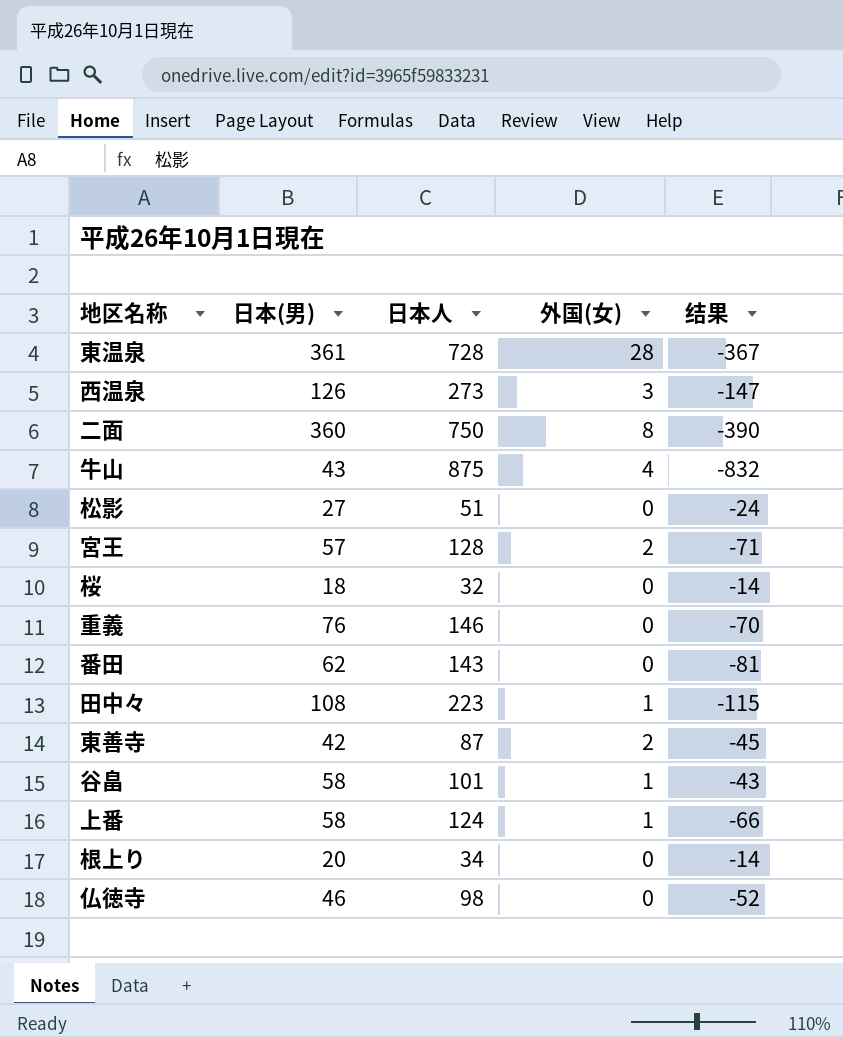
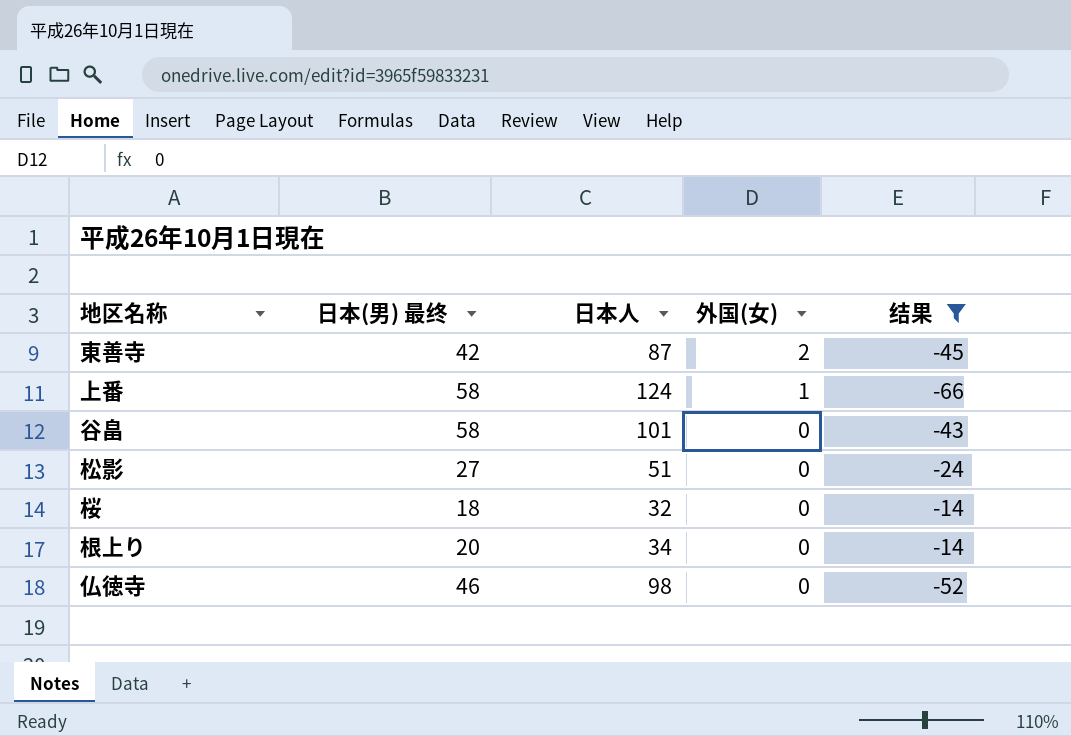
filter: none -> 结果 >= -66
row order: none -> 外国(女) descending
column name: 日本(男) -> 日本(男) 最终
谷畠 | 外国(女): 1 -> 0

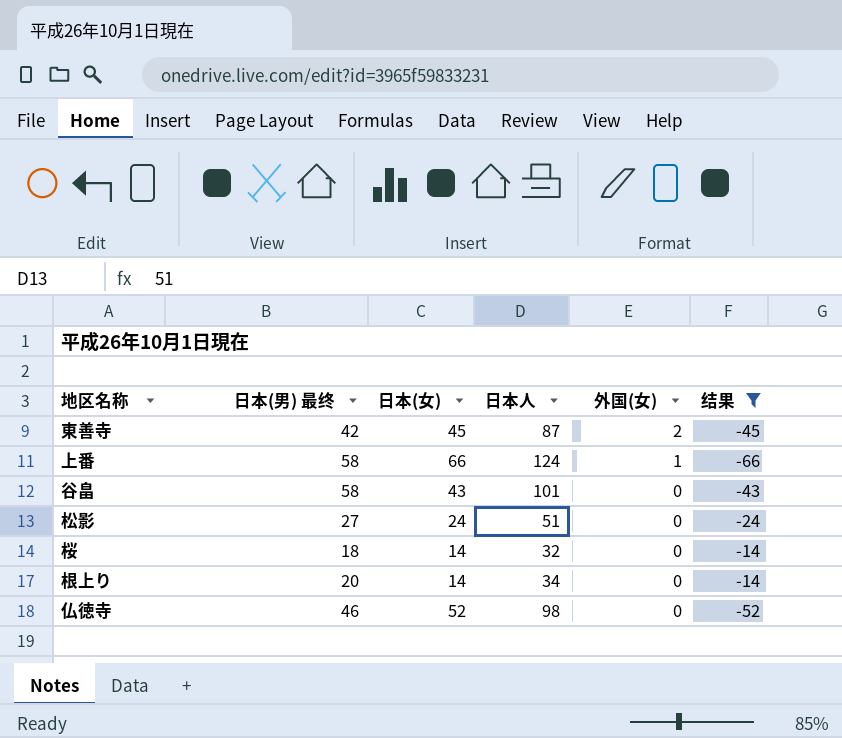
column 日本(女) | formula: none -> [日本人] - [日本(男) 最终]

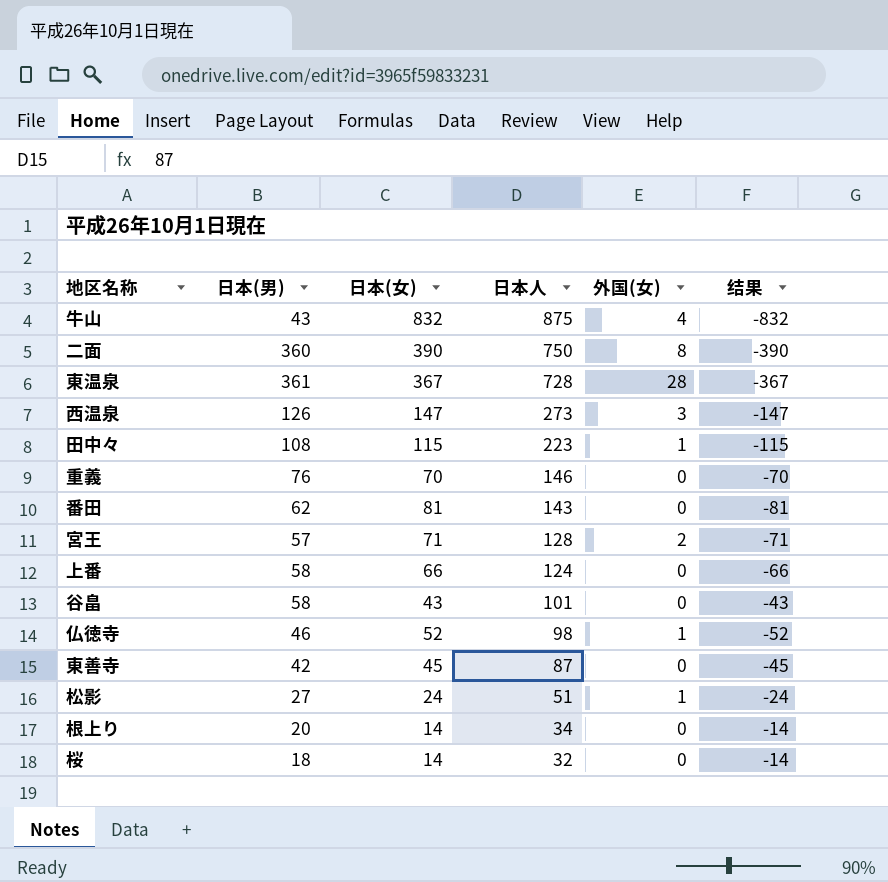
filter: 结果 >= -66 -> none
row order: 外国(女) descending -> 日本人 descending
column name: 日本(男) 最终 -> 日本(男)
上番 | 外国(女): 1 -> 0
仏徳寺 | 外国(女): 0 -> 1
東善寺 | 外国(女): 2 -> 0
松影 | 外国(女): 0 -> 1

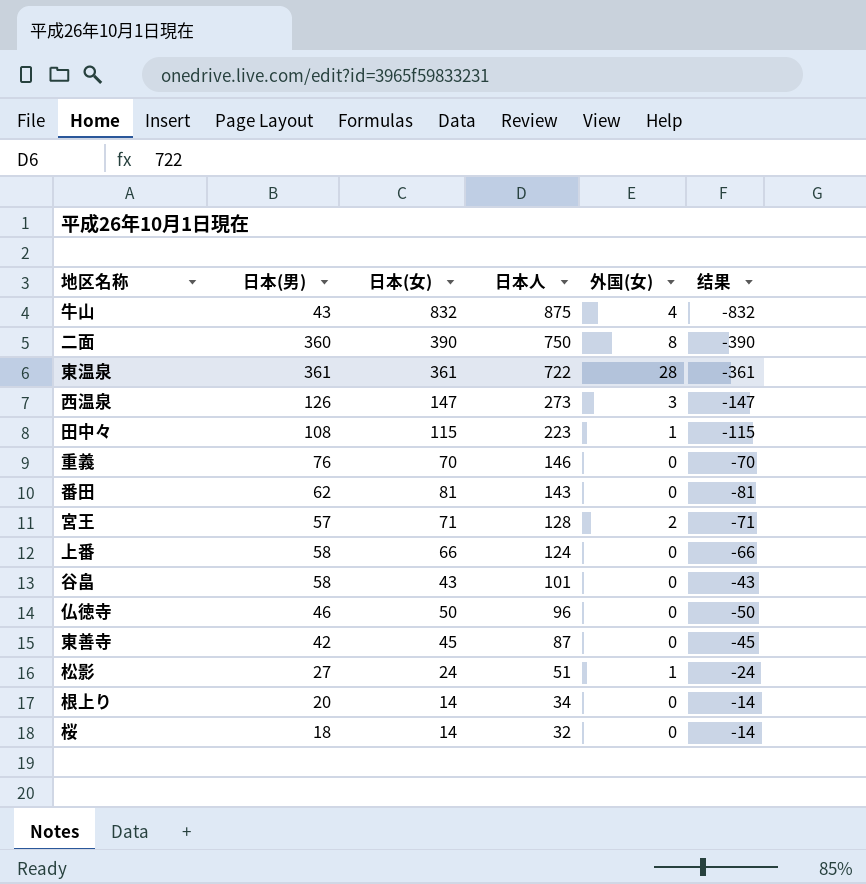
東温泉 | 日本(女): 367 -> 361
東温泉 | 日本人: 728 -> 722
東温泉 | 结果: -367 -> -361
仏徳寺 | 日本(女): 52 -> 50
仏徳寺 | 日本人: 98 -> 96
仏徳寺 | 外国(女): 1 -> 0
仏徳寺 | 结果: -52 -> -50

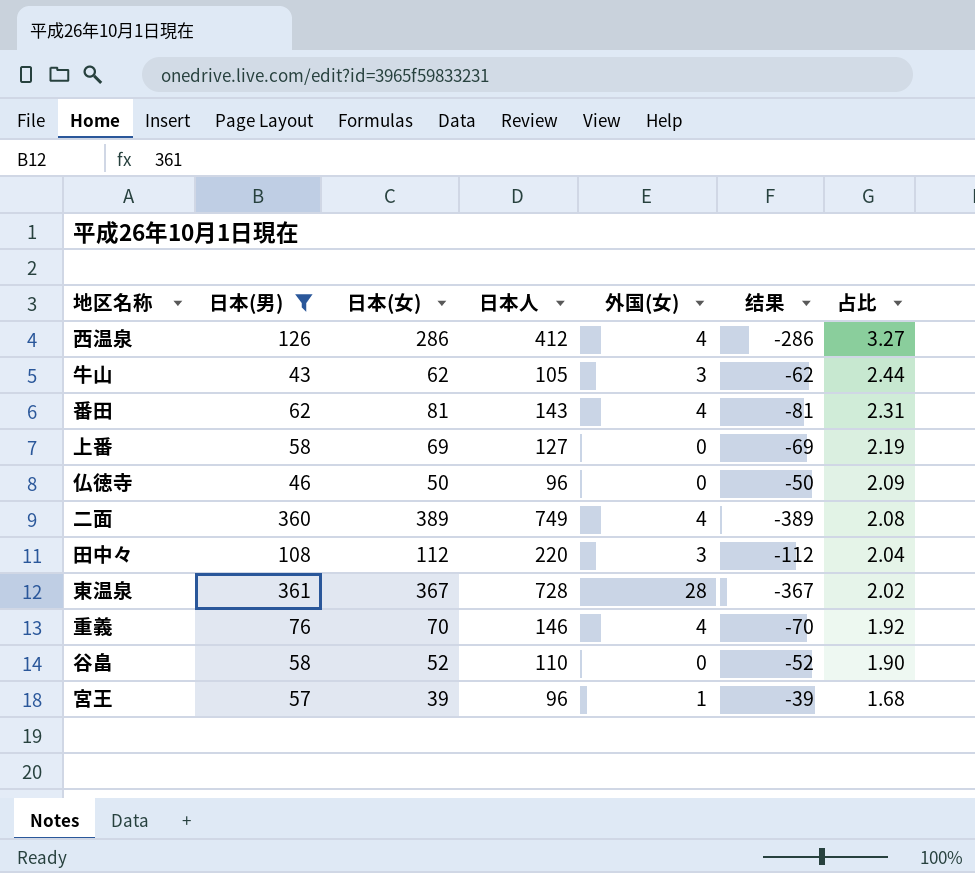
filter: none -> 日本(男) >= 43
row order: 日本人 descending -> 占比 descending
column 占比 | formula: none -> [日本人] / [日本(男)]
西温泉 | 日本(女): 147 -> 286
西温泉 | 日本人: 273 -> 412
西温泉 | 外国(女): 3 -> 4
西温泉 | 结果: -147 -> -286
牛山 | 日本(女): 832 -> 62
牛山 | 日本人: 875 -> 105
牛山 | 外国(女): 4 -> 3
牛山 | 结果: -832 -> -62
番田 | 外国(女): 0 -> 4
上番 | 日本(女): 66 -> 69
上番 | 日本人: 124 -> 127
上番 | 结果: -66 -> -69
二面 | 日本(女): 390 -> 389
二面 | 日本人: 750 -> 749
二面 | 外国(女): 8 -> 4
二面 | 结果: -390 -> -389
田中々 | 日本(女): 115 -> 112
田中々 | 日本人: 223 -> 220
田中々 | 外国(女): 1 -> 3
田中々 | 结果: -115 -> -112
東温泉 | 日本(女): 361 -> 367
東温泉 | 日本人: 722 -> 728
東温泉 | 结果: -361 -> -367
重義 | 外国(女): 0 -> 4
谷畠 | 日本(女): 43 -> 52
谷畠 | 日本人: 101 -> 110
谷畠 | 结果: -43 -> -52
宮王 | 日本(女): 71 -> 39
宮王 | 日本人: 128 -> 96
宮王 | 外国(女): 2 -> 1
宮王 | 结果: -71 -> -39

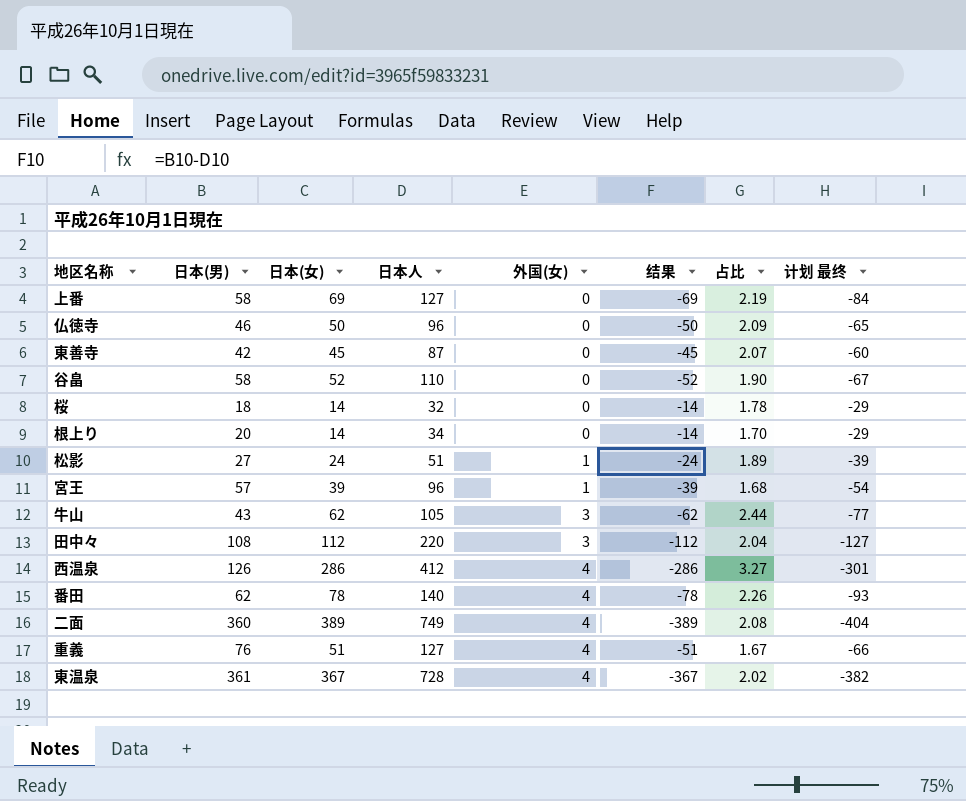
filter: 日本(男) >= 43 -> none
row order: 占比 descending -> 外国(女) ascending
column 计划 最终 | formula: none -> [结果] - 15
番田 | 日本(女): 81 -> 78
番田 | 日本人: 143 -> 140
番田 | 结果: -81 -> -78
番田 | 占比: 2.31 -> 2.26
重義 | 日本(女): 70 -> 51
重義 | 日本人: 146 -> 127
重義 | 结果: -70 -> -51
重義 | 占比: 1.92 -> 1.67
東温泉 | 外国(女): 28 -> 4

